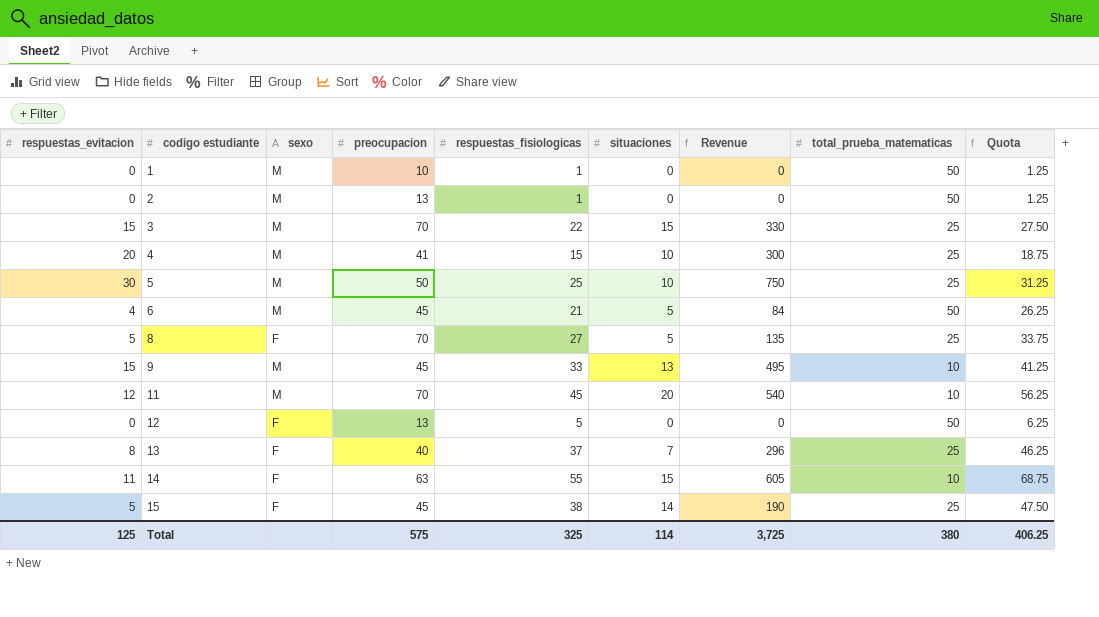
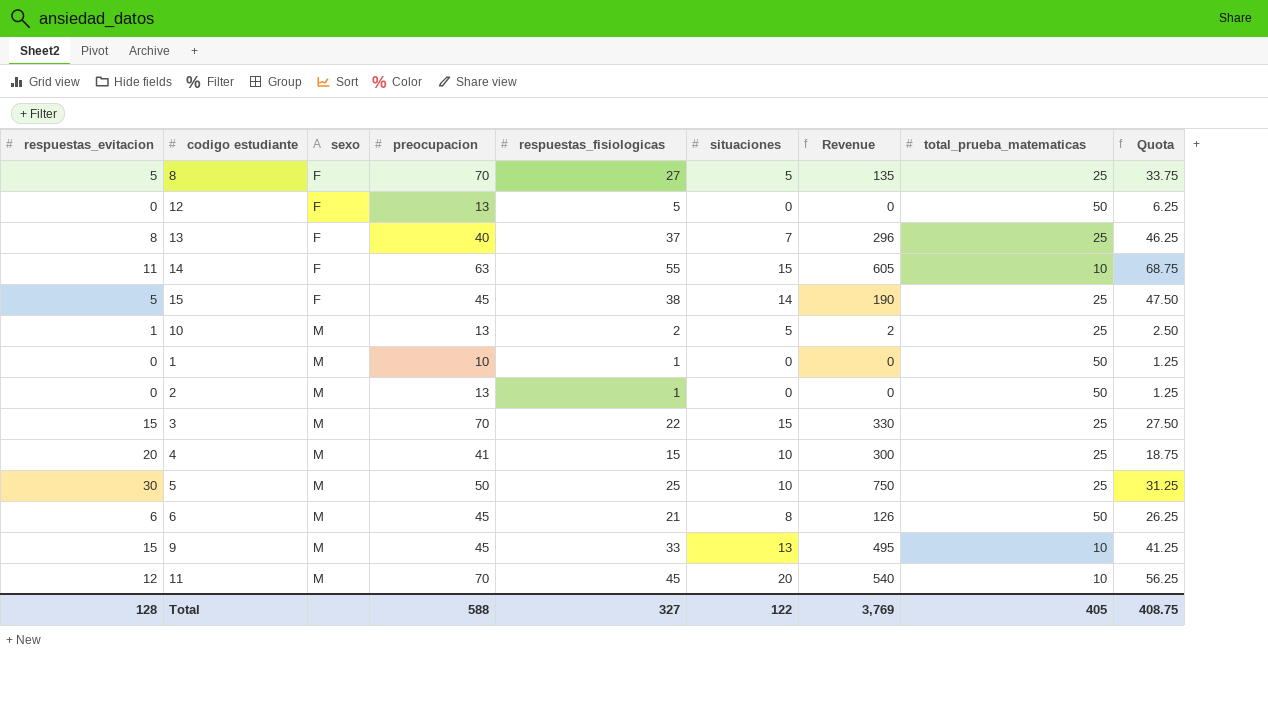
row order: codigo estudiante ascending -> sexo ascending
row 10: none -> 1 | M | 13 | 2 | 5 | 2 | 25 | 2.50
6 | respuestas_evitacion: 4 -> 6
6 | situaciones: 5 -> 8
6 | Revenue: 84 -> 126
Total | respuestas_evitacion: 125 -> 128
Total | preocupacion: 575 -> 588
Total | respuestas_fisiologicas: 325 -> 327
Total | situaciones: 114 -> 122
Total | Revenue: 3,725 -> 3,769
Total | total_prueba_matematicas: 380 -> 405
Total | Quota: 406.25 -> 408.75

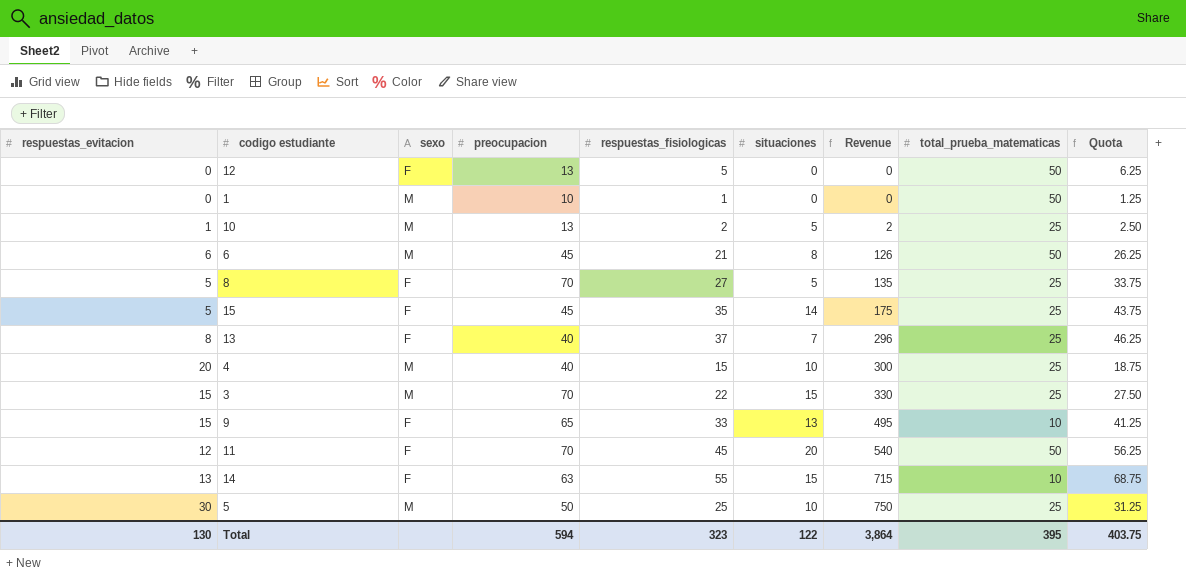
row order: sexo ascending -> Revenue ascending
row 2: 0 | M | 13 | 1 | 0 | 0 | 50 | 1.25 -> none
15 | respuestas_fisiologicas: 38 -> 35
15 | Revenue: 190 -> 175
15 | Quota: 47.50 -> 43.75
4 | preocupacion: 41 -> 40
9 | sexo: M -> F
9 | preocupacion: 45 -> 65
11 | sexo: M -> F
11 | total_prueba_matematicas: 10 -> 50
14 | respuestas_evitacion: 11 -> 13
14 | Revenue: 605 -> 715
Total | respuestas_evitacion: 128 -> 130
Total | preocupacion: 588 -> 594
Total | respuestas_fisiologicas: 327 -> 323
Total | Revenue: 3,769 -> 3,864
Total | total_prueba_matematicas: 405 -> 395
Total | Quota: 408.75 -> 403.75

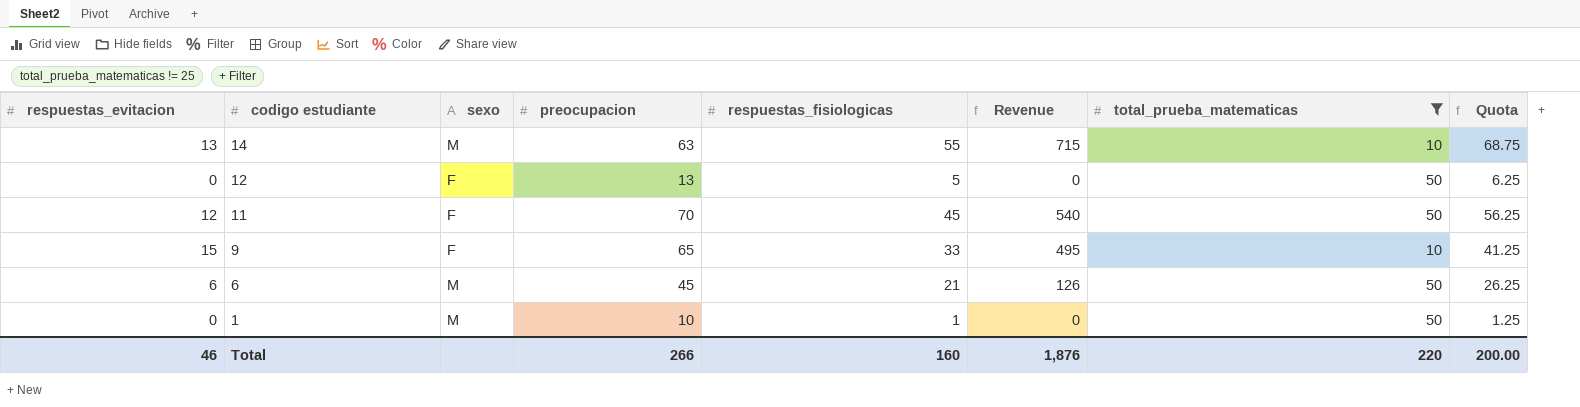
filter: none -> total_prueba_matematicas != 25
row order: Revenue ascending -> codigo estudiante descending
column situaciones | position: 6 -> none
14 | sexo: F -> M
Total | respuestas_evitacion: 130 -> 46
Total | preocupacion: 594 -> 266
Total | respuestas_fisiologicas: 323 -> 160
Total | Revenue: 3,864 -> 1,876
Total | total_prueba_matematicas: 395 -> 220
Total | Quota: 403.75 -> 200.00

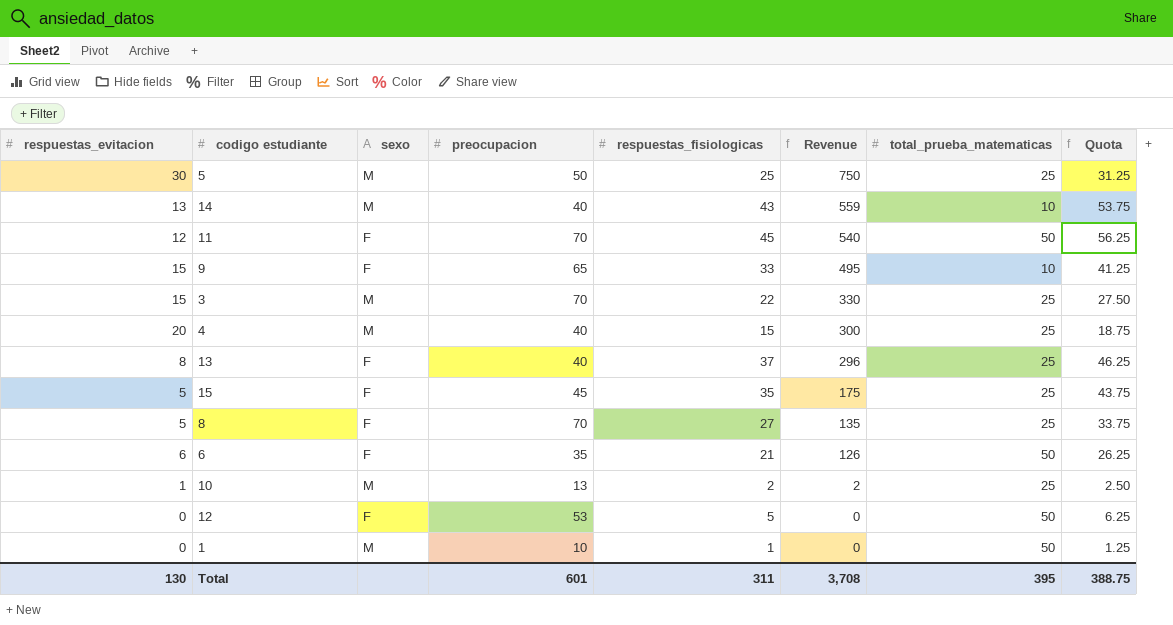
filter: total_prueba_matematicas != 25 -> none
row order: codigo estudiante descending -> Revenue descending
14 | preocupacion: 63 -> 40
14 | respuestas_fisiologicas: 55 -> 43
14 | Revenue: 715 -> 559
14 | Quota: 68.75 -> 53.75
6 | sexo: M -> F
6 | preocupacion: 45 -> 35
12 | preocupacion: 13 -> 53
Total | respuestas_evitacion: 46 -> 130
Total | preocupacion: 266 -> 601
Total | respuestas_fisiologicas: 160 -> 311
Total | Revenue: 1,876 -> 3,708
Total | total_prueba_matematicas: 220 -> 395
Total | Quota: 200.00 -> 388.75

